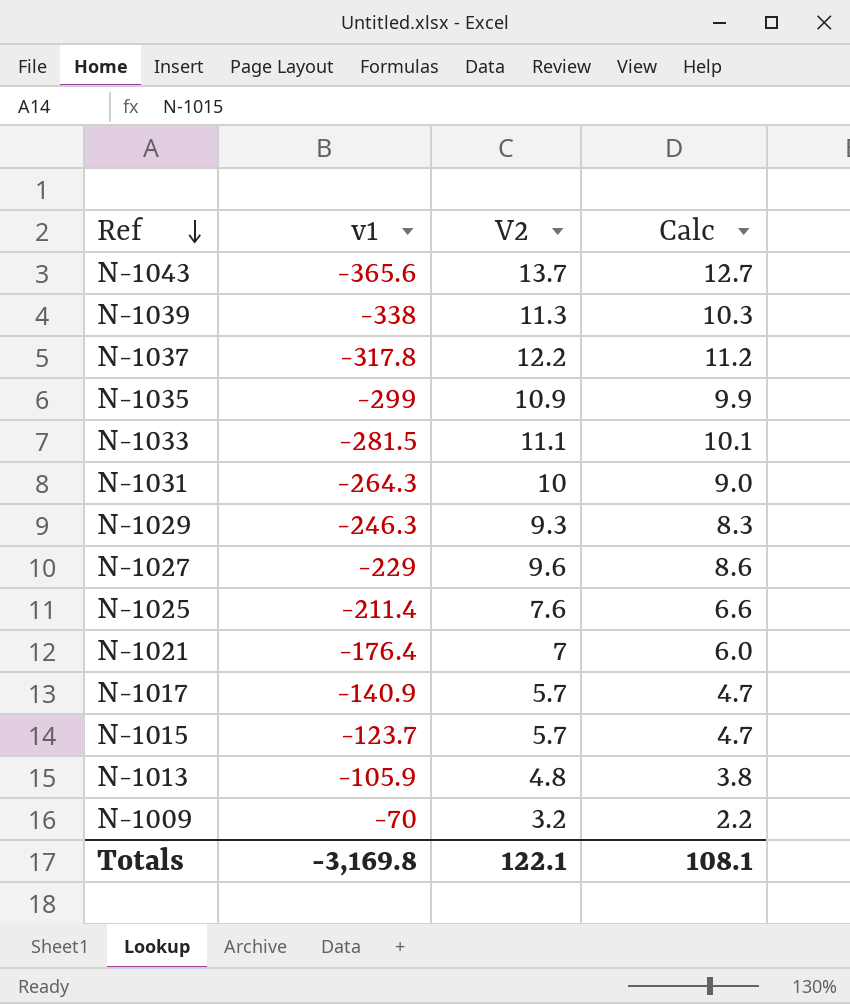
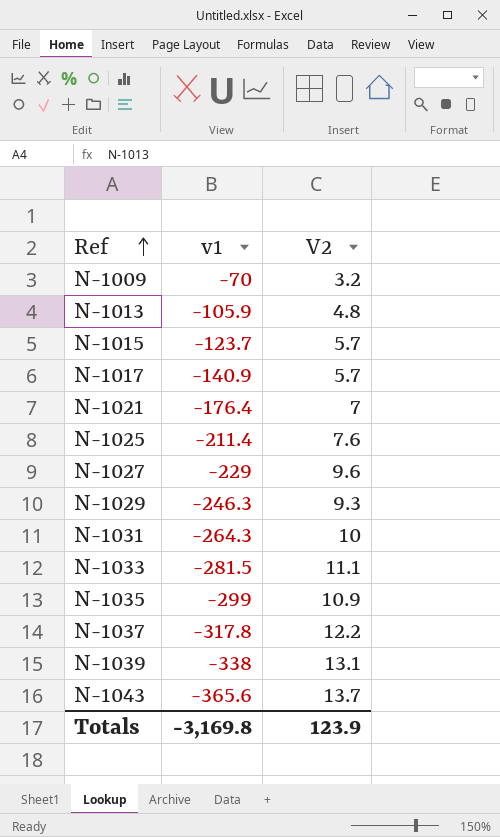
row order: Ref descending -> Ref ascending
column Calc | formula: [V2] - 1 -> none
N-1039 | V2: 11.3 -> 13.1
Totals | V2: 122.1 -> 123.9

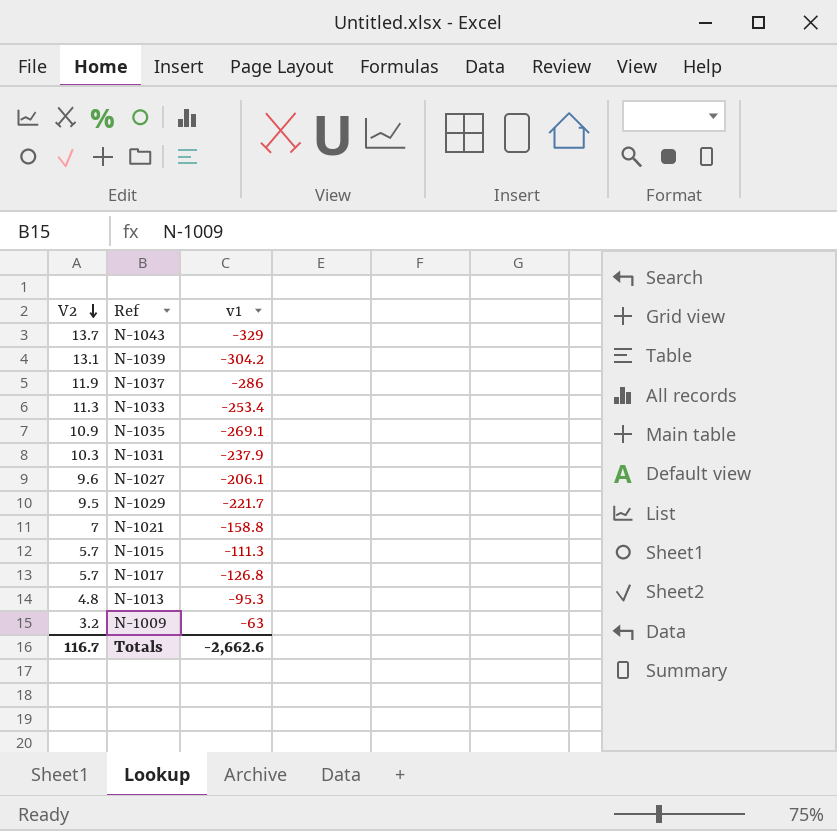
row order: Ref ascending -> V2 descending
column V2 | position: 3 -> 1
row N-1025: -211.4 | 7.6 -> none
N-1043 | v1: -365.6 -> -329
N-1039 | v1: -338 -> -304.2
N-1037 | V2: 12.2 -> 11.9
N-1037 | v1: -317.8 -> -286
N-1033 | V2: 11.1 -> 11.3
N-1033 | v1: -281.5 -> -253.4
N-1035 | v1: -299 -> -269.1
N-1031 | V2: 10 -> 10.3
N-1031 | v1: -264.3 -> -237.9
N-1027 | v1: -229 -> -206.1
N-1029 | V2: 9.3 -> 9.5
N-1029 | v1: -246.3 -> -221.7
N-1021 | v1: -176.4 -> -158.8
N-1015 | v1: -123.7 -> -111.3
N-1017 | v1: -140.9 -> -126.8
N-1013 | v1: -105.9 -> -95.3
N-1009 | v1: -70 -> -63
Totals | V2: 123.9 -> 116.7
Totals | v1: -3,169.8 -> -2,662.6

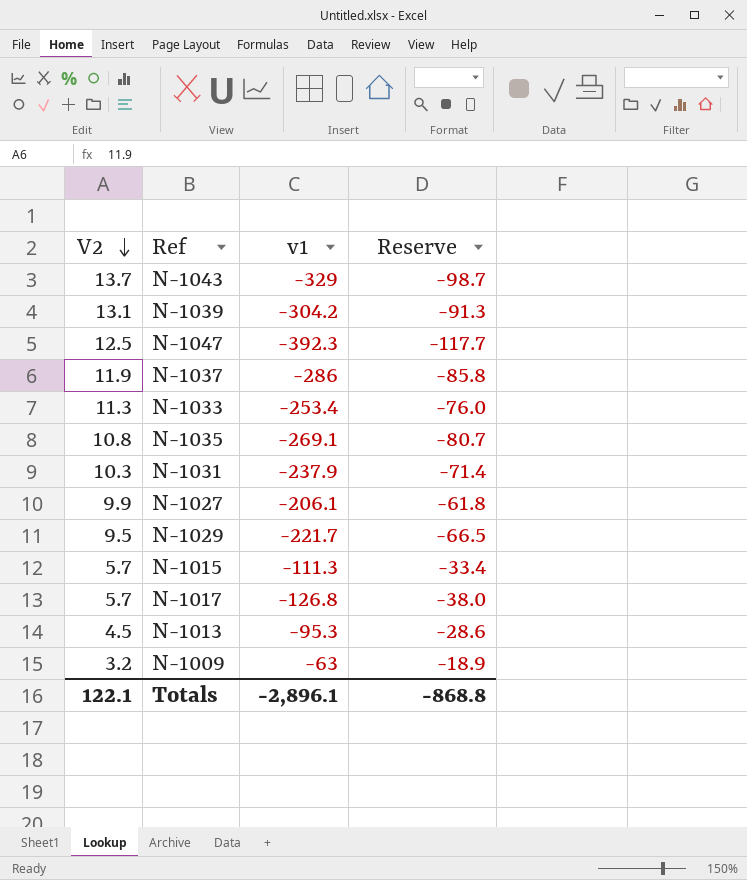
column Reserve | formula: none -> [v1] * 0.3
row N-1021: 7 | -158.8 -> none
row N-1047: none -> 12.5 | -392.3 | -117.7
N-1035 | V2: 10.9 -> 10.8
N-1027 | V2: 9.6 -> 9.9
N-1013 | V2: 4.8 -> 4.5
Totals | V2: 116.7 -> 122.1
Totals | v1: -2,662.6 -> -2,896.1

